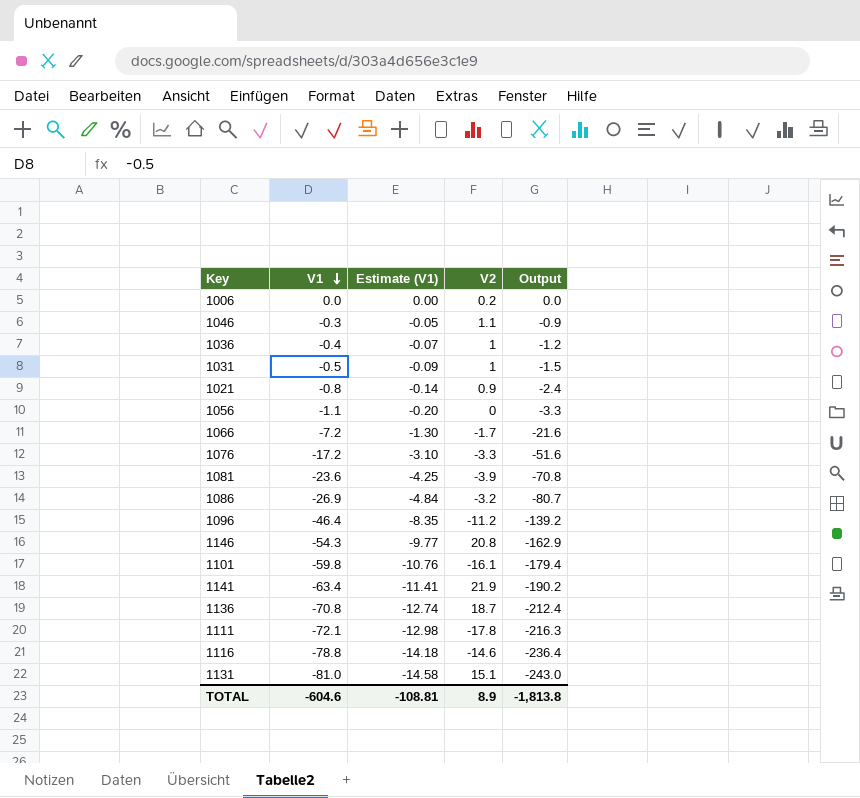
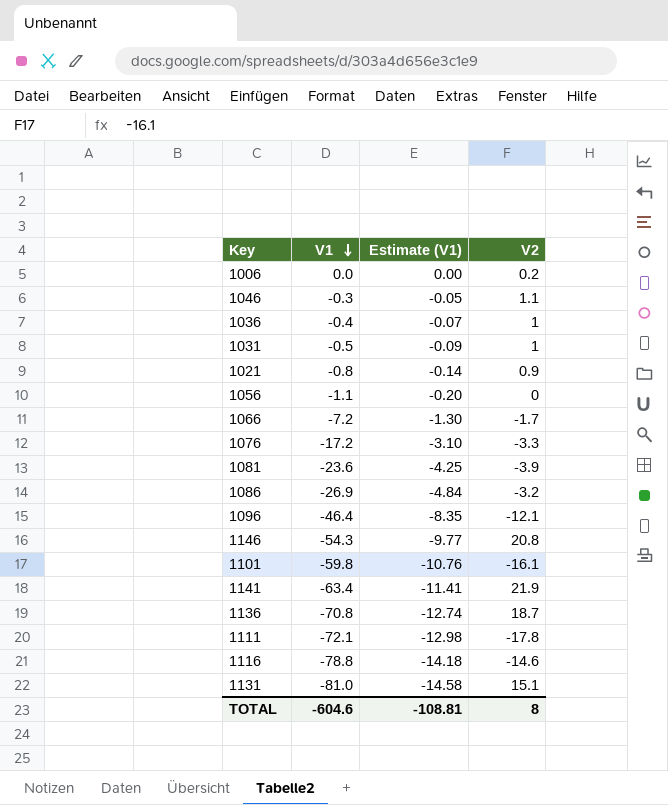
column Output | formula: [V1] * 3 -> none
1096 | V2: -11.2 -> -12.1
TOTAL | V2: 8.9 -> 8

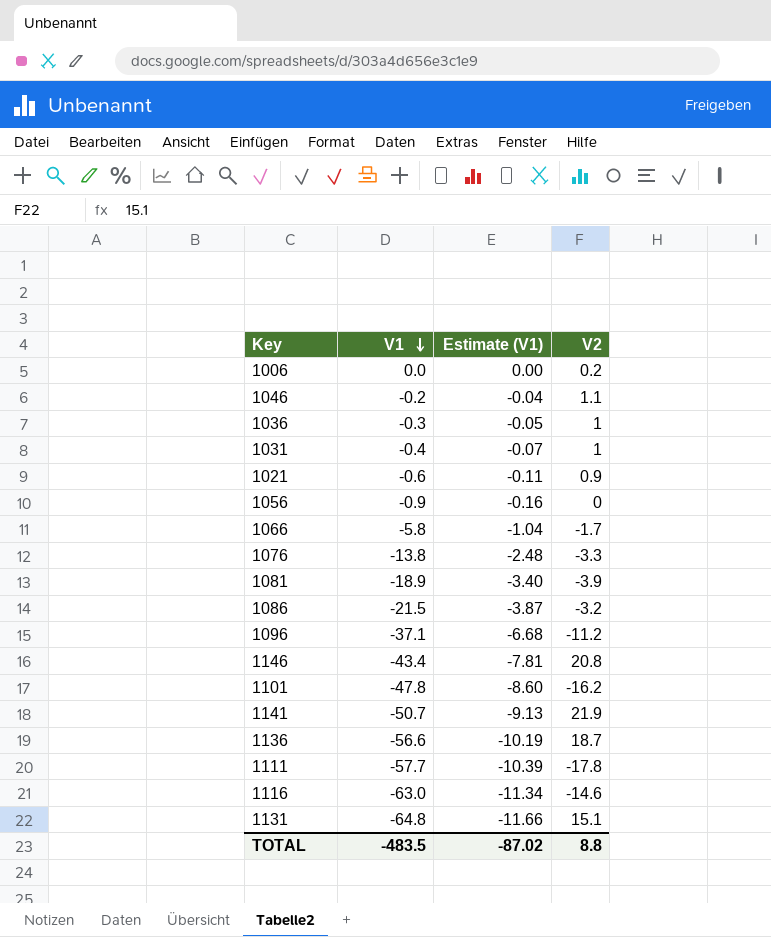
1046 | V1: -0.3 -> -0.2
1046 | Estimate (V1): -0.05 -> -0.04
1036 | V1: -0.4 -> -0.3
1036 | Estimate (V1): -0.07 -> -0.05
1031 | V1: -0.5 -> -0.4
1031 | Estimate (V1): -0.09 -> -0.07
1021 | V1: -0.8 -> -0.6
1021 | Estimate (V1): -0.14 -> -0.11
1056 | V1: -1.1 -> -0.9
1056 | Estimate (V1): -0.20 -> -0.16
1066 | V1: -7.2 -> -5.8
1066 | Estimate (V1): -1.30 -> -1.04
1076 | V1: -17.2 -> -13.8
1076 | Estimate (V1): -3.10 -> -2.48
1081 | V1: -23.6 -> -18.9
1081 | Estimate (V1): -4.25 -> -3.40
1086 | V1: -26.9 -> -21.5
1086 | Estimate (V1): -4.84 -> -3.87
1096 | V1: -46.4 -> -37.1
1096 | Estimate (V1): -8.35 -> -6.68
1096 | V2: -12.1 -> -11.2
1146 | V1: -54.3 -> -43.4
1146 | Estimate (V1): -9.77 -> -7.81
1101 | V1: -59.8 -> -47.8
1101 | Estimate (V1): -10.76 -> -8.60
1101 | V2: -16.1 -> -16.2
1141 | V1: -63.4 -> -50.7
1141 | Estimate (V1): -11.41 -> -9.13
1136 | V1: -70.8 -> -56.6
1136 | Estimate (V1): -12.74 -> -10.19
1111 | V1: -72.1 -> -57.7
1111 | Estimate (V1): -12.98 -> -10.39
1116 | V1: -78.8 -> -63.0
1116 | Estimate (V1): -14.18 -> -11.34
1131 | V1: -81.0 -> -64.8
1131 | Estimate (V1): -14.58 -> -11.66
TOTAL | V1: -604.6 -> -483.5
TOTAL | Estimate (V1): -108.81 -> -87.02
TOTAL | V2: 8 -> 8.8

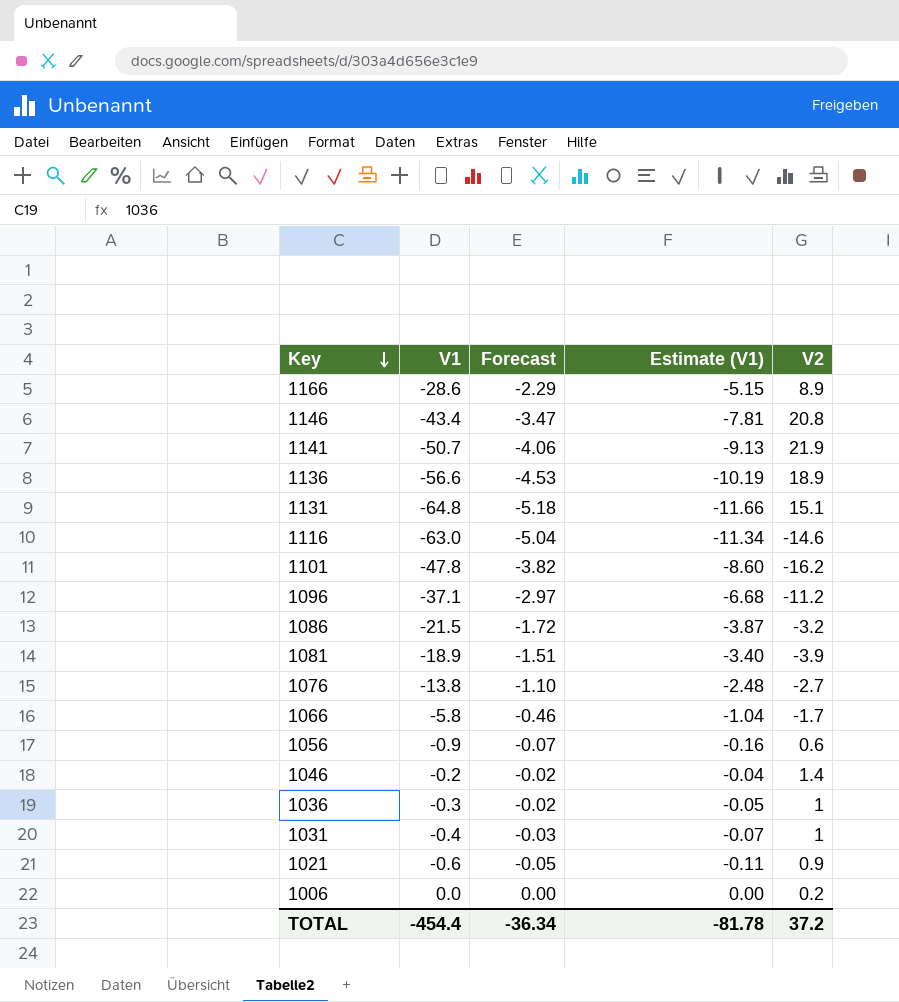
row order: V1 descending -> Key descending
column Forecast | formula: none -> [V1] * 0.08
row 1111: -57.7 | -10.39 | -17.8 -> none
row 1166: none -> -28.6 | -2.29 | -5.15 | 8.9
1136 | V2: 18.7 -> 18.9
1076 | V2: -3.3 -> -2.7
1056 | V2: 0 -> 0.6
1046 | V2: 1.1 -> 1.4
TOTAL | V1: -483.5 -> -454.4
TOTAL | Estimate (V1): -87.02 -> -81.78
TOTAL | V2: 8.8 -> 37.2

